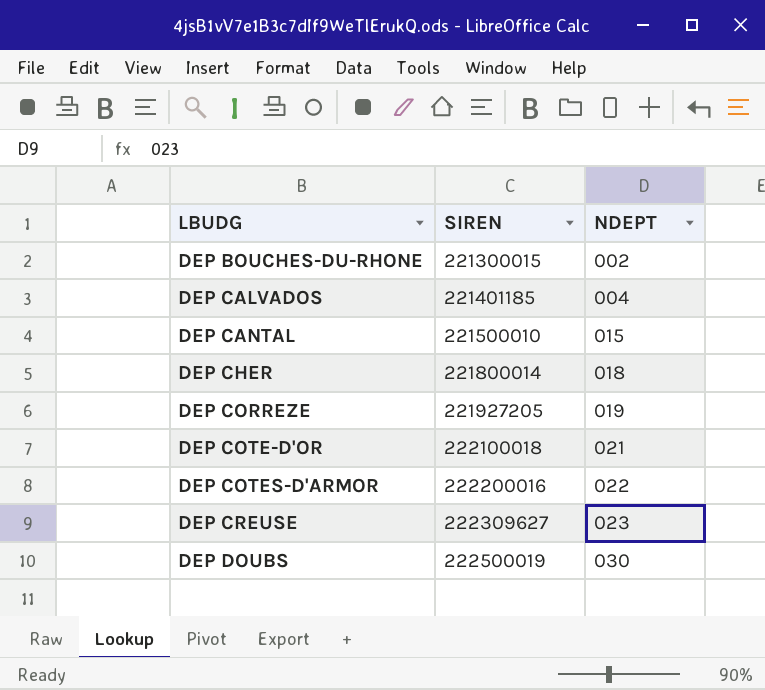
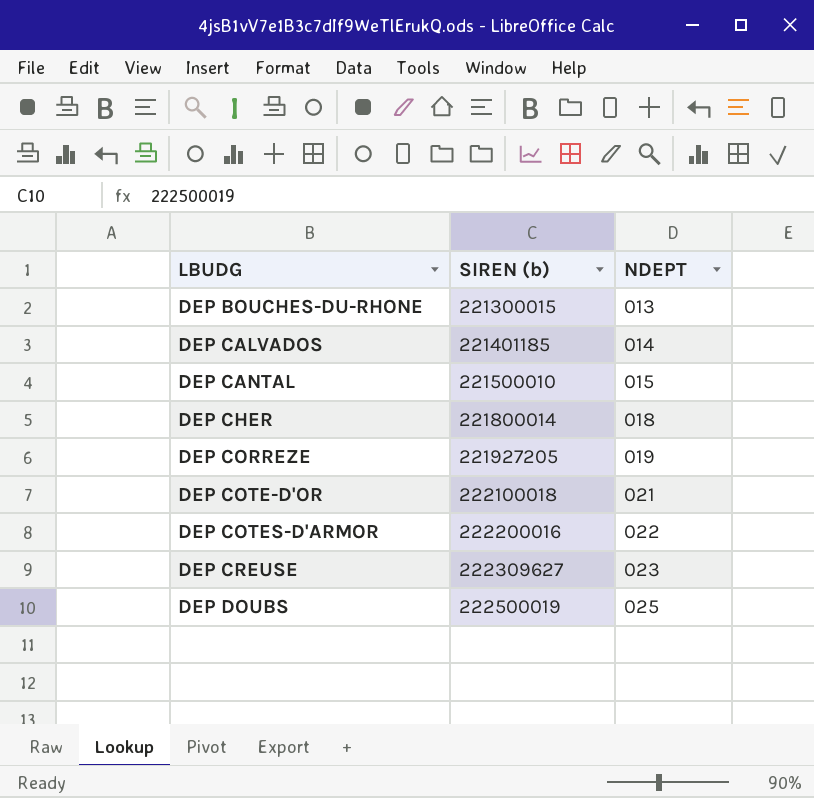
column name: SIREN -> SIREN (b)
DEP BOUCHES-DU-RHONE | NDEPT: 002 -> 013
DEP CALVADOS | NDEPT: 004 -> 014
DEP DOUBS | NDEPT: 030 -> 025

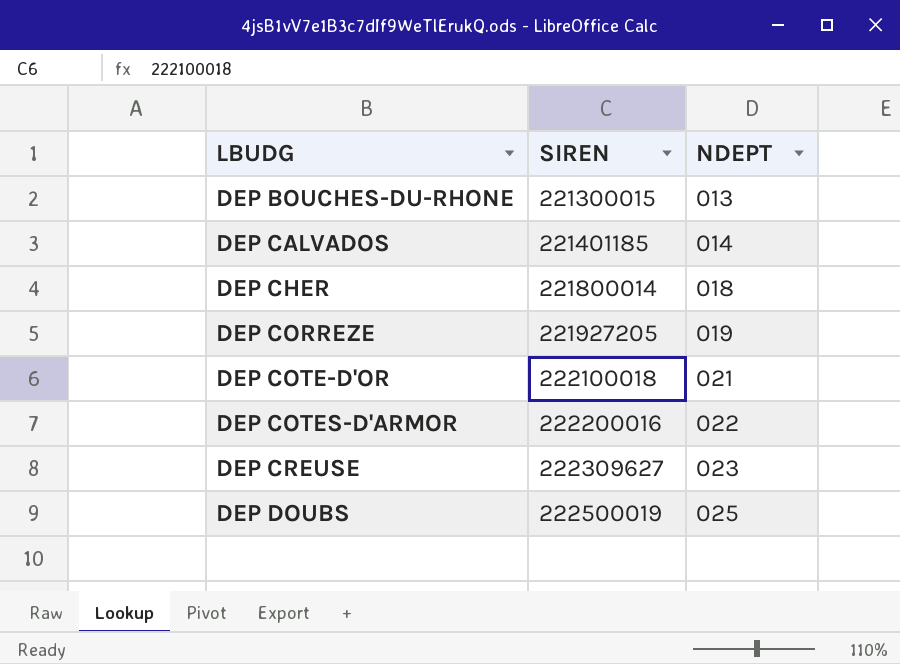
column name: SIREN (b) -> SIREN
row DEP CANTAL: 221500010 | 015 -> none

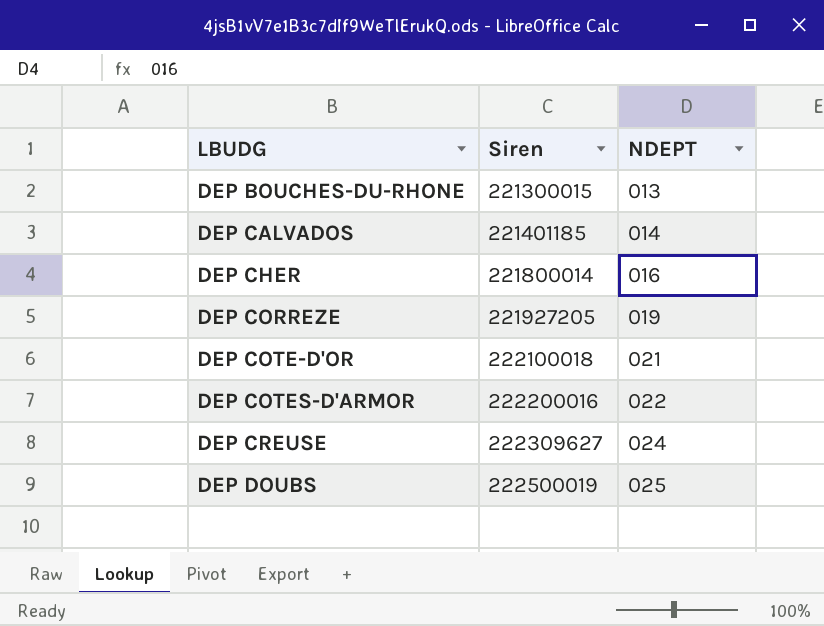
column name: SIREN -> Siren
DEP CHER | NDEPT: 018 -> 016
DEP CREUSE | NDEPT: 023 -> 024

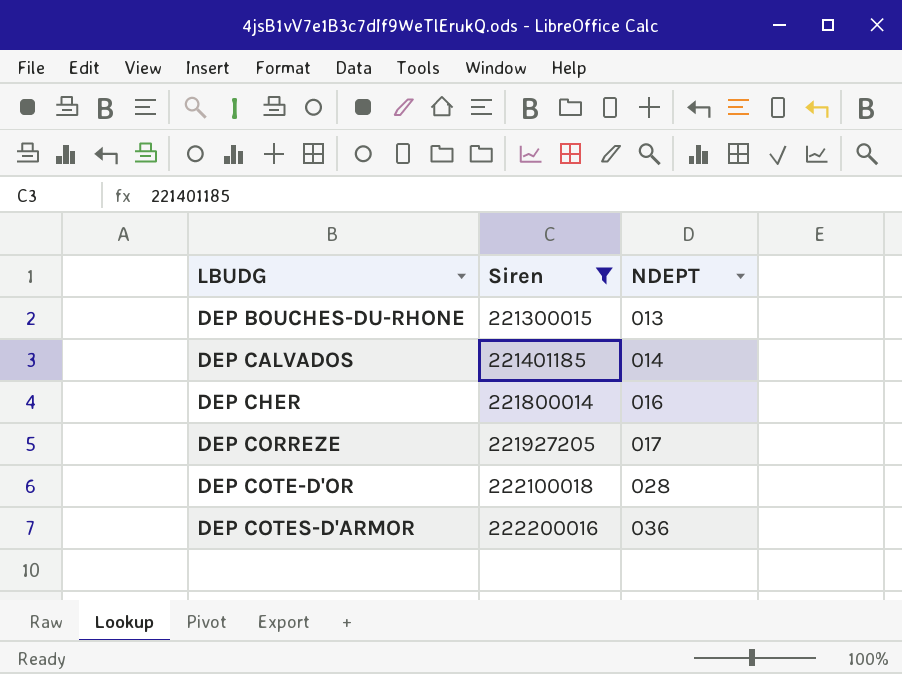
filter: none -> Siren <= 222200016
DEP CORREZE | NDEPT: 019 -> 017
DEP COTE-D'OR | NDEPT: 021 -> 028
DEP COTES-D'ARMOR | NDEPT: 022 -> 036

